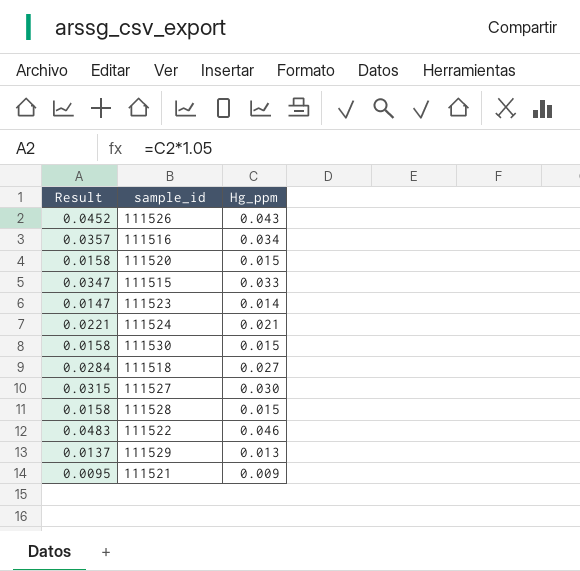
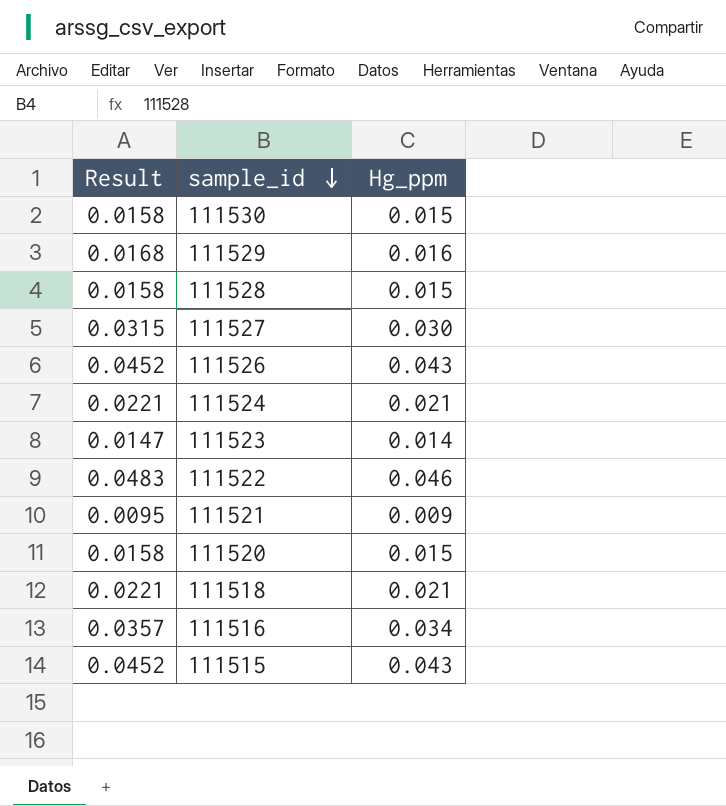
row order: none -> sample_id descending
111529 | Result: 0.0137 -> 0.0168
111529 | Hg_ppm: 0.013 -> 0.016
111518 | Result: 0.0284 -> 0.0221
111518 | Hg_ppm: 0.027 -> 0.021
111515 | Result: 0.0347 -> 0.0452
111515 | Hg_ppm: 0.033 -> 0.043

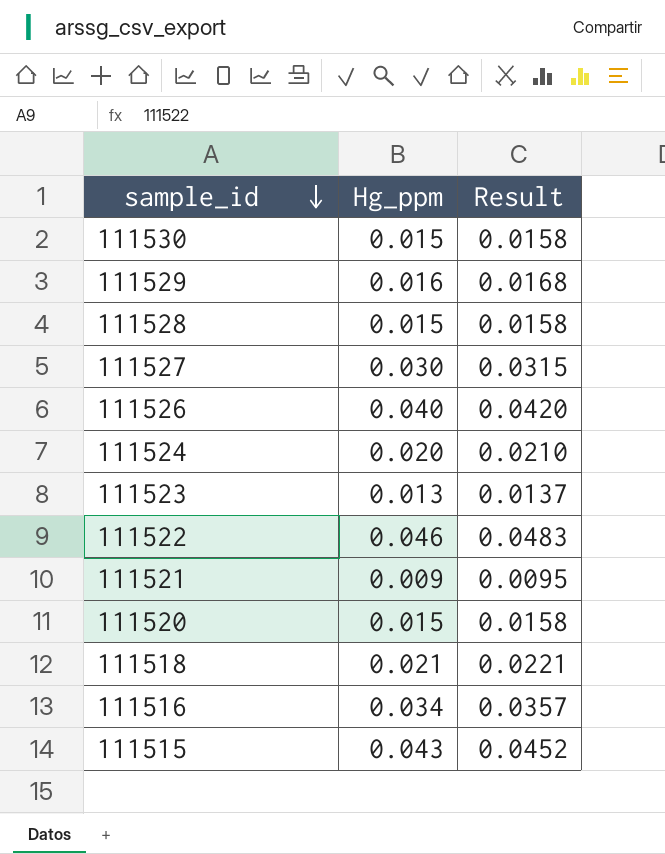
column Result | position: 1 -> 3
111526 | Hg_ppm: 0.043 -> 0.040
111526 | Result: 0.0452 -> 0.0420
111524 | Hg_ppm: 0.021 -> 0.020
111524 | Result: 0.0221 -> 0.0210
111523 | Hg_ppm: 0.014 -> 0.013
111523 | Result: 0.0147 -> 0.0137

